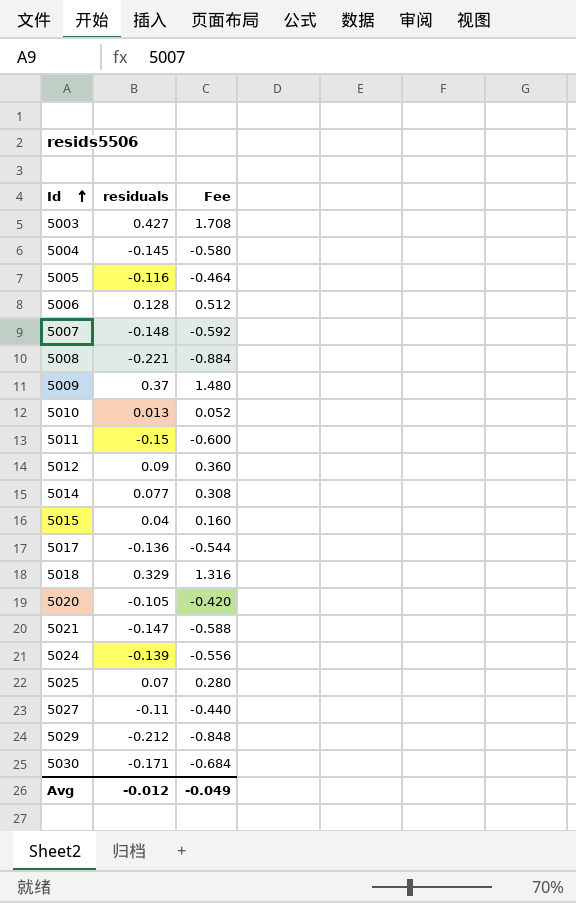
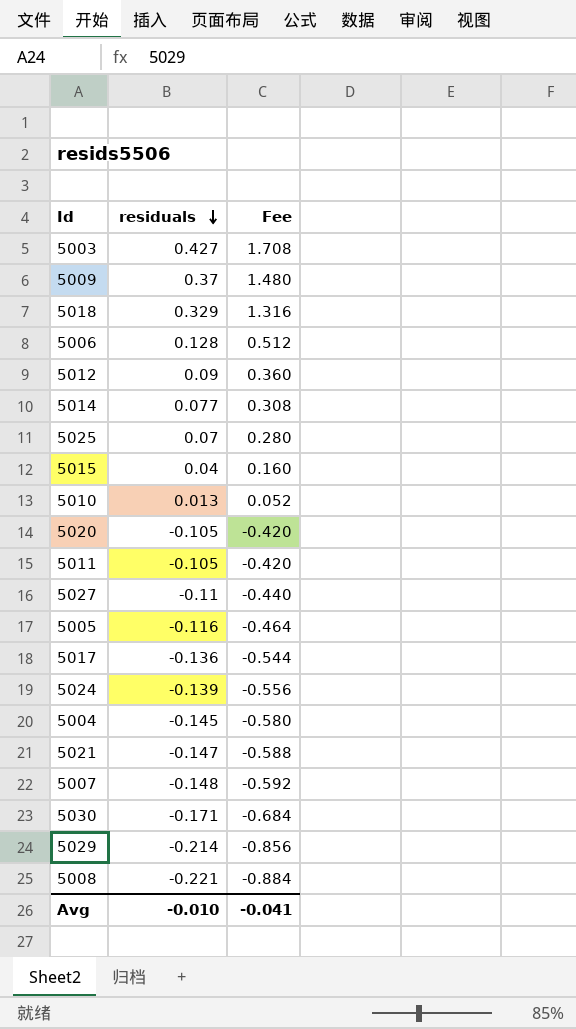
row order: Id ascending -> residuals descending
5011 | residuals: -0.15 -> -0.105
5011 | Fee: -0.600 -> -0.420
5029 | residuals: -0.212 -> -0.214
5029 | Fee: -0.848 -> -0.856
Avg | residuals: -0.012 -> -0.010
Avg | Fee: -0.049 -> -0.041

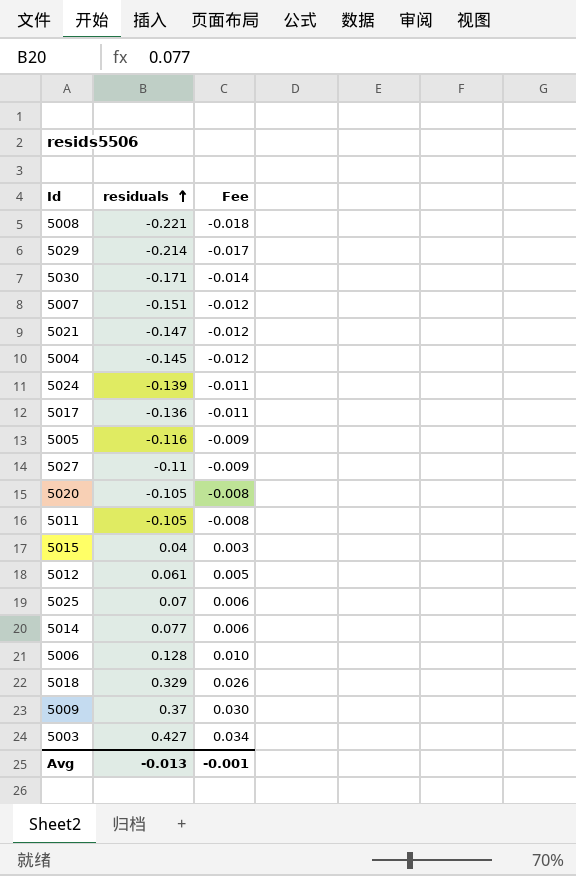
row order: residuals descending -> residuals ascending
column Fee | formula: [residuals] * 4 -> [residuals] * 0.08
row 5010: 0.013 | 0.052 -> none
5007 | residuals: -0.148 -> -0.151
5012 | residuals: 0.09 -> 0.061
Avg | residuals: -0.010 -> -0.013
Avg | Fee: -0.041 -> -0.001

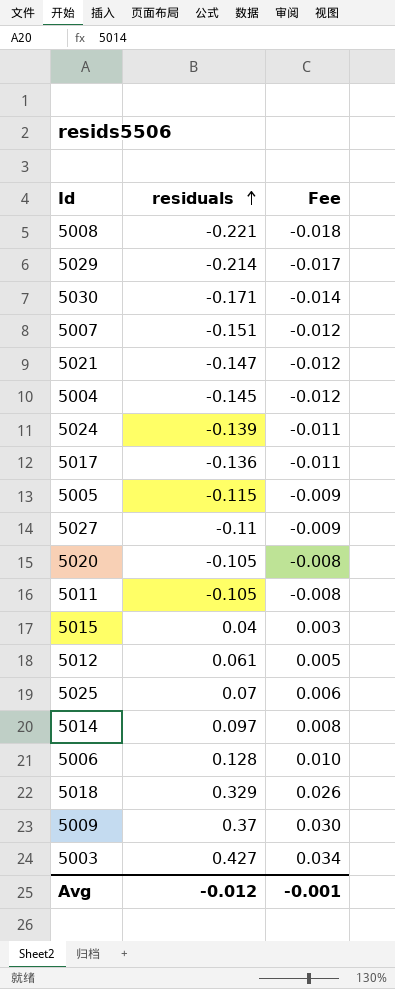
5005 | residuals: -0.116 -> -0.115
5014 | residuals: 0.077 -> 0.097
5014 | Fee: 0.006 -> 0.008
Avg | residuals: -0.013 -> -0.012

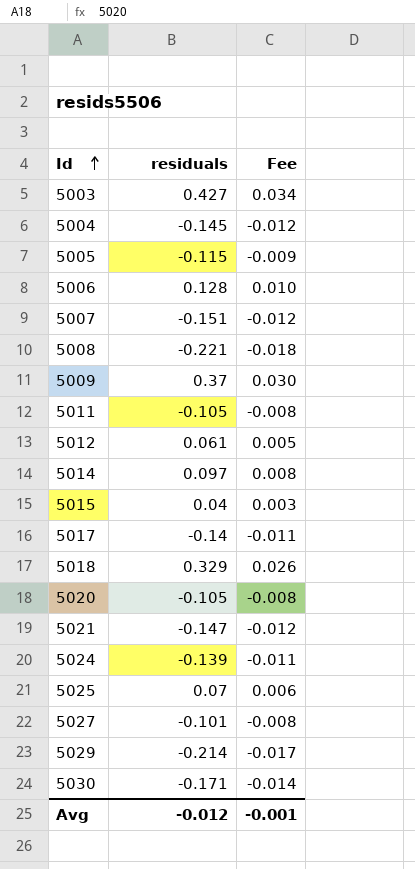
row order: residuals ascending -> Id ascending
5017 | residuals: -0.136 -> -0.14
5027 | residuals: -0.11 -> -0.101
5027 | Fee: -0.009 -> -0.008

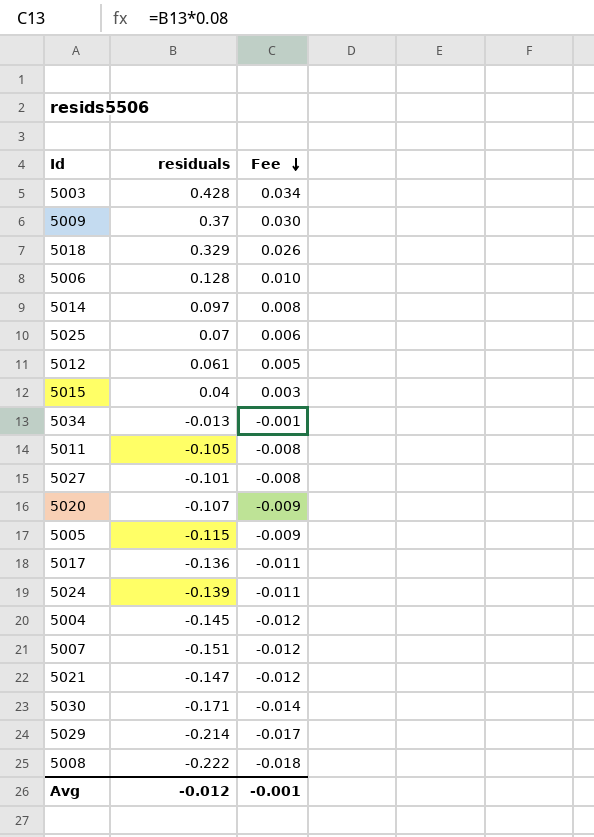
row order: Id ascending -> Fee descending
5003 | residuals: 0.427 -> 0.428
row 5034: none -> -0.013 | -0.001
5020 | residuals: -0.105 -> -0.107
5020 | Fee: -0.008 -> -0.009
5017 | residuals: -0.14 -> -0.136
5008 | residuals: -0.221 -> -0.222

